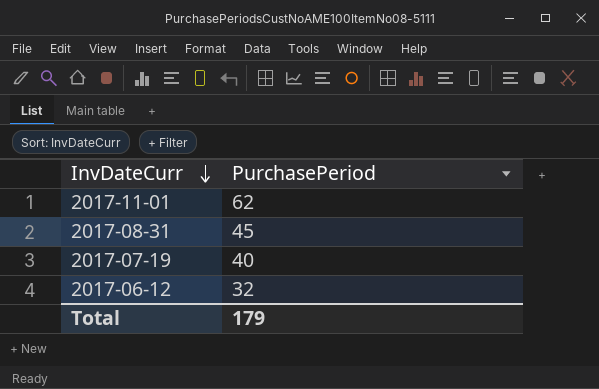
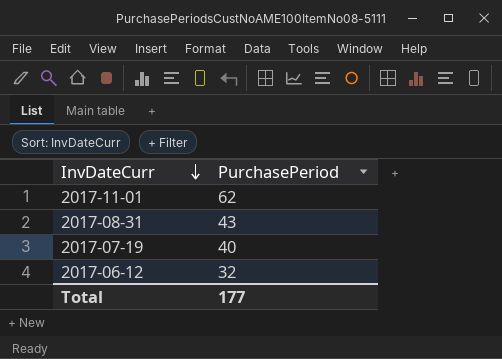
2017-08-31 | PurchasePeriod: 45 -> 43
Total | PurchasePeriod: 179 -> 177

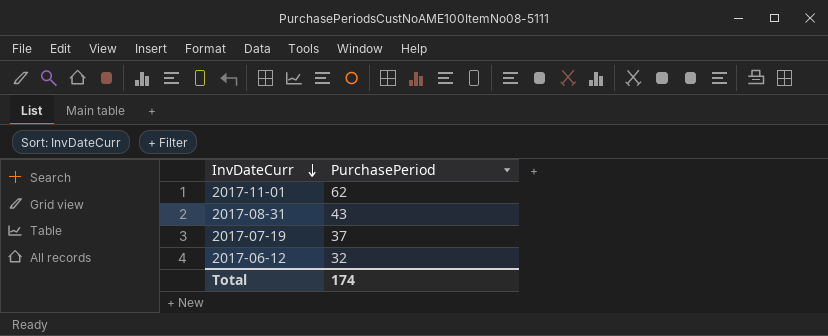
2017-07-19 | PurchasePeriod: 40 -> 37
Total | PurchasePeriod: 177 -> 174

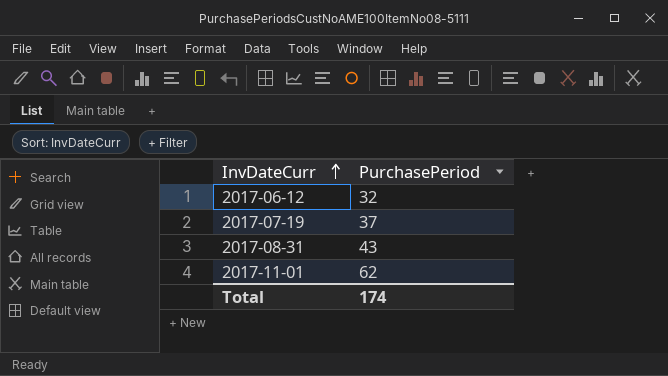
row order: InvDateCurr descending -> InvDateCurr ascending

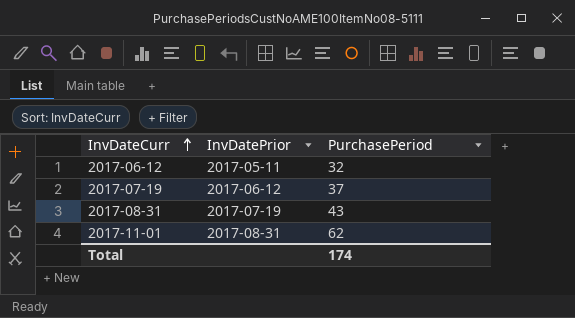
column InvDatePrior | position: none -> 2

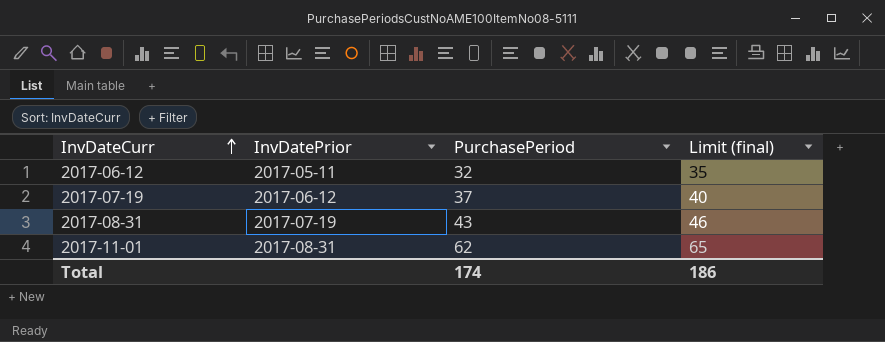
column Limit (final) | formula: none -> [PurchasePeriod] + 3

